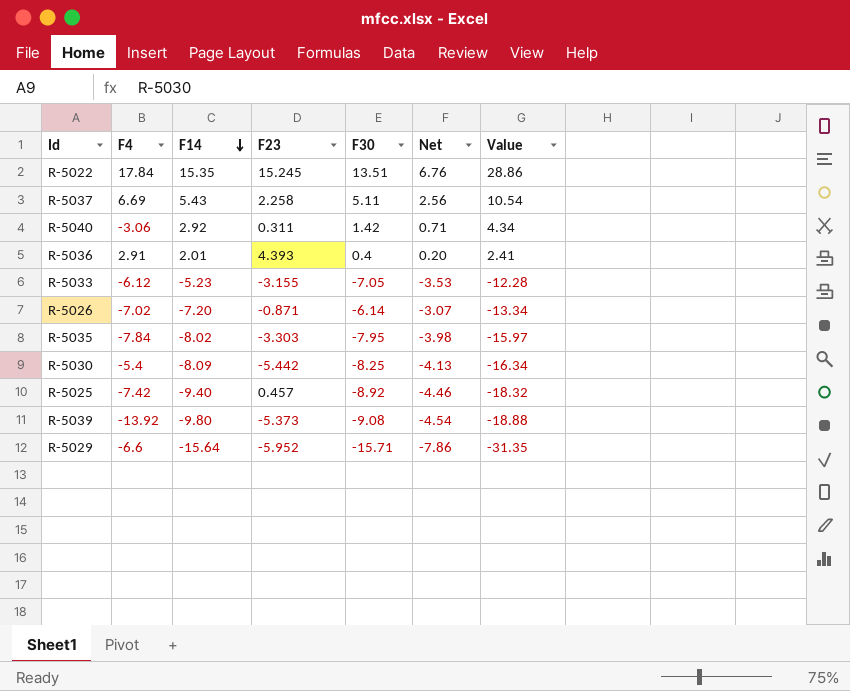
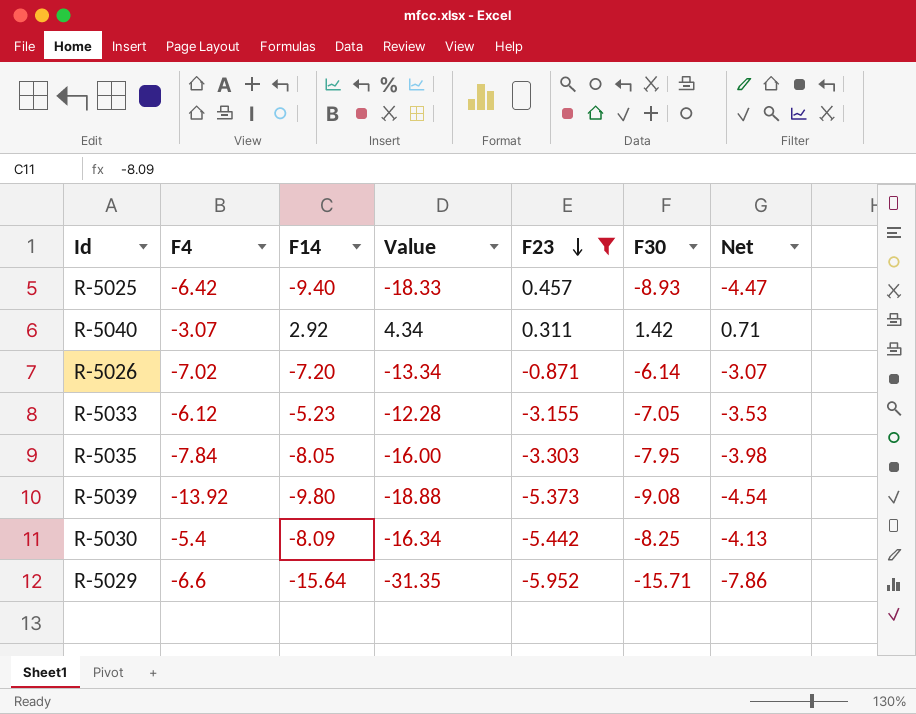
filter: none -> F23 <= 0.457
row order: F14 descending -> F23 descending
column Value | position: 7 -> 4
R-5025 | F4: -7.42 -> -6.42
R-5025 | Value: -18.32 -> -18.33
R-5025 | F30: -8.92 -> -8.93
R-5025 | Net: -4.46 -> -4.47
R-5040 | F4: -3.06 -> -3.07
R-5035 | F14: -8.02 -> -8.05
R-5035 | Value: -15.97 -> -16.00

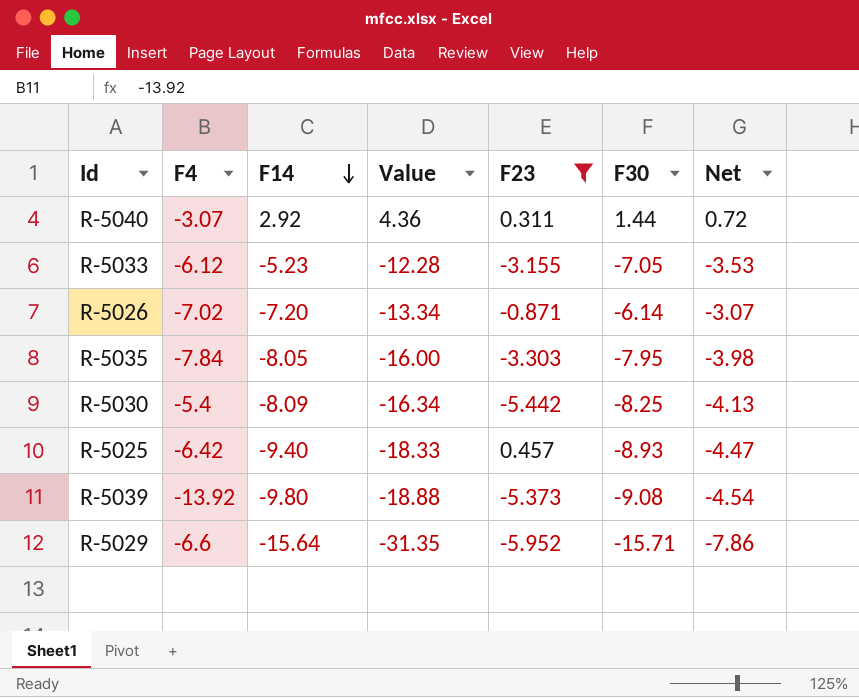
row order: F23 descending -> F14 descending
R-5040 | Value: 4.34 -> 4.36
R-5040 | F30: 1.42 -> 1.44
R-5040 | Net: 0.71 -> 0.72

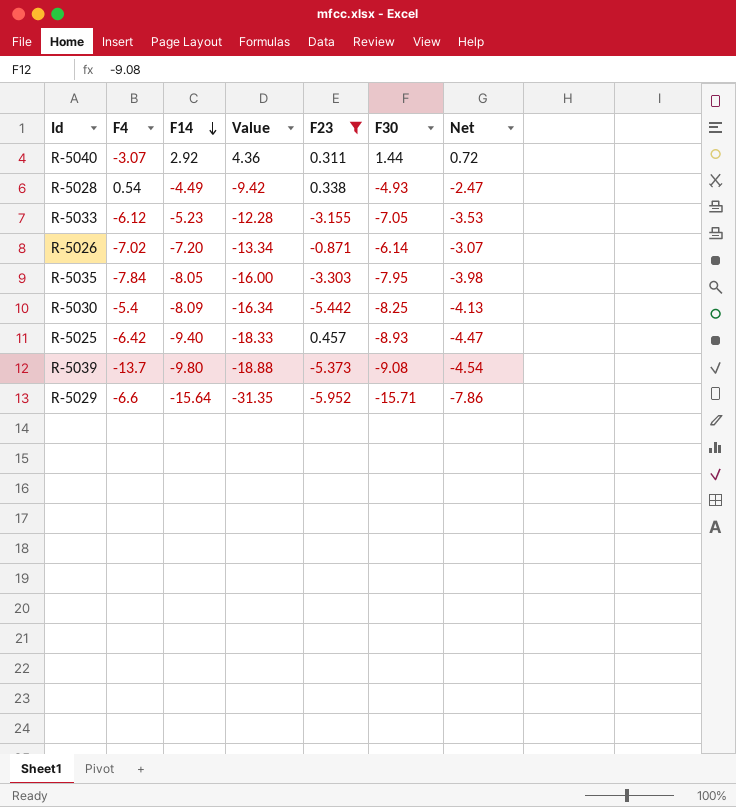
row R-5028: none -> 0.54 | -4.49 | -9.42 | 0.338 | -4.93 | -2.47
R-5039 | F4: -13.92 -> -13.7

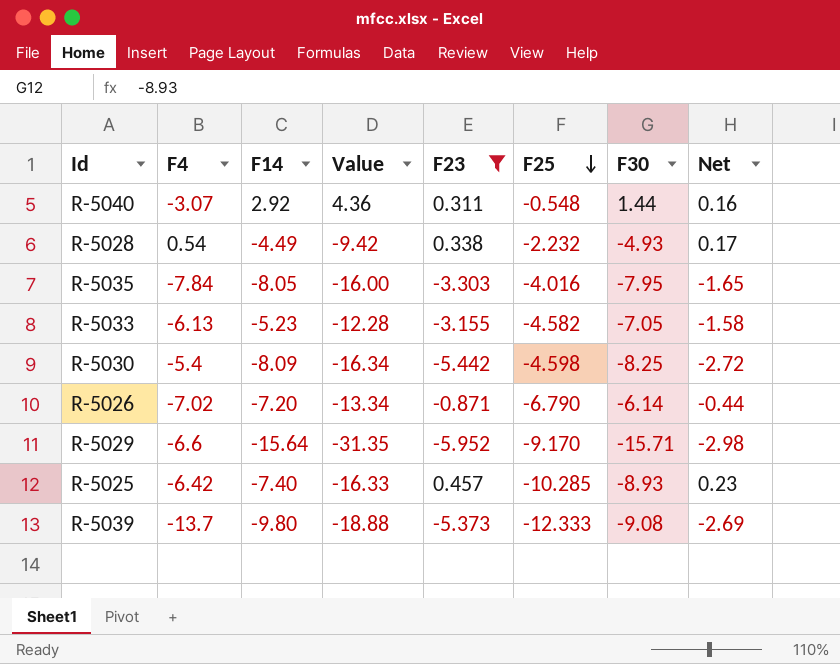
row order: F14 descending -> F25 descending
column F25 | position: none -> 6
column Net | formula: [F30] * 0.5 -> [F23] * 0.5
R-5033 | F4: -6.12 -> -6.13
R-5025 | F14: -9.40 -> -7.40
R-5025 | Value: -18.33 -> -16.33

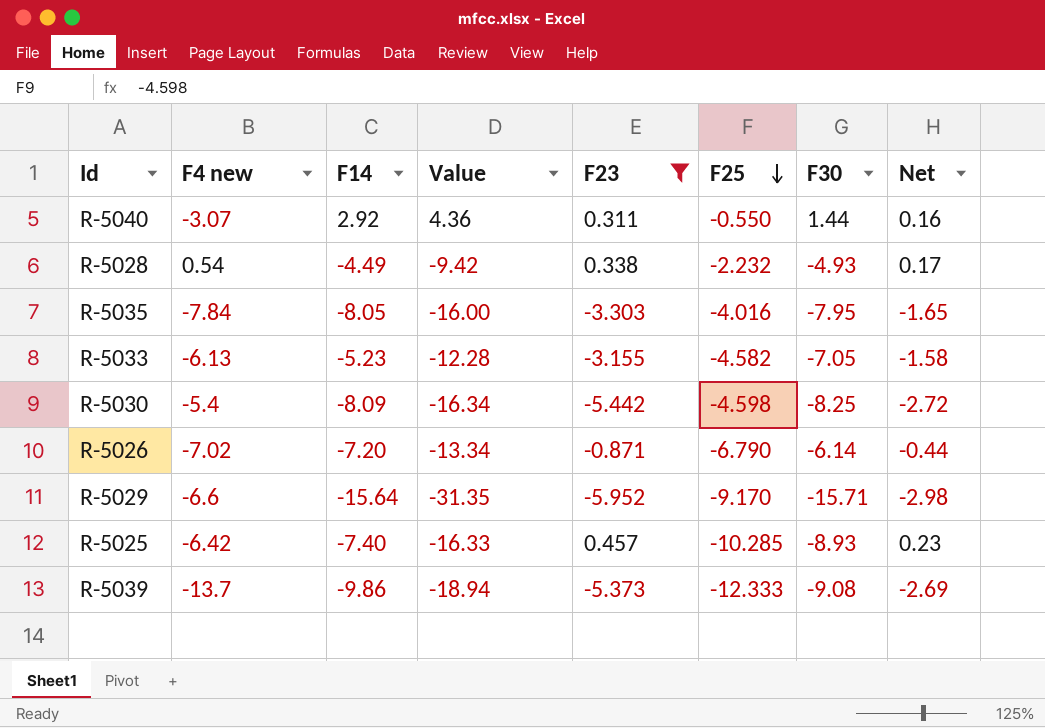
column name: F4 -> F4 new
R-5040 | F25: -0.548 -> -0.550
R-5039 | F14: -9.80 -> -9.86
R-5039 | Value: -18.88 -> -18.94

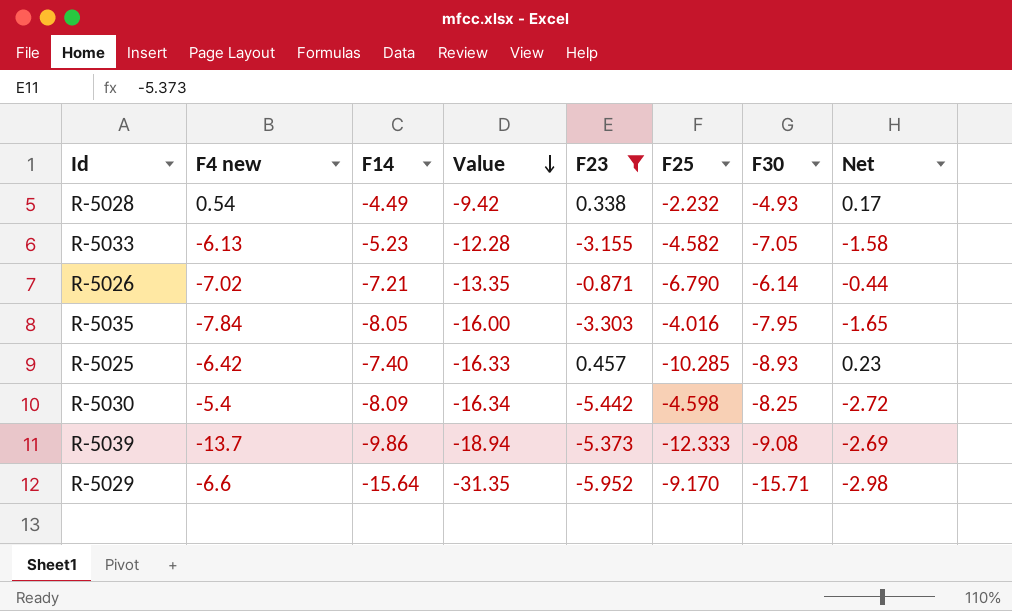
row order: F25 descending -> Value descending
row R-5040: -3.07 | 2.92 | 4.36 | 0.311 | -0.550 | 1.44 | 0.16 -> none
R-5026 | F14: -7.20 -> -7.21
R-5026 | Value: -13.34 -> -13.35

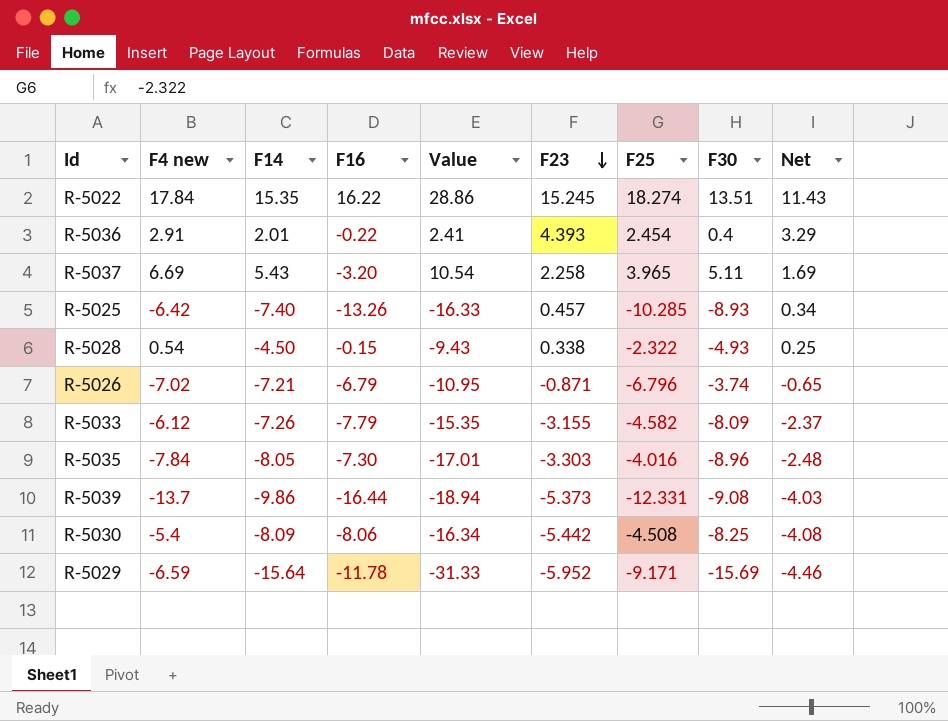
filter: F23 <= 0.457 -> none
row order: Value descending -> F23 descending
column F16 | position: none -> 4
column Net | formula: [F23] * 0.5 -> [F23] * 0.75
R-5028 | F14: -4.49 -> -4.50
R-5028 | Value: -9.42 -> -9.43
R-5028 | F25: -2.232 -> -2.322
R-5026 | Value: -13.35 -> -10.95
R-5026 | F25: -6.790 -> -6.796
R-5026 | F30: -6.14 -> -3.74
R-5033 | F4 new: -6.13 -> -6.12
R-5033 | F14: -5.23 -> -7.26
R-5033 | Value: -12.28 -> -15.35
R-5033 | F30: -7.05 -> -8.09
R-5035 | Value: -16.00 -> -17.01
R-5035 | F30: -7.95 -> -8.96
R-5039 | F25: -12.333 -> -12.331
R-5030 | F25: -4.598 -> -4.508
R-5029 | F4 new: -6.6 -> -6.59
R-5029 | Value: -31.35 -> -31.33
R-5029 | F25: -9.170 -> -9.171
R-5029 | F30: -15.71 -> -15.69

